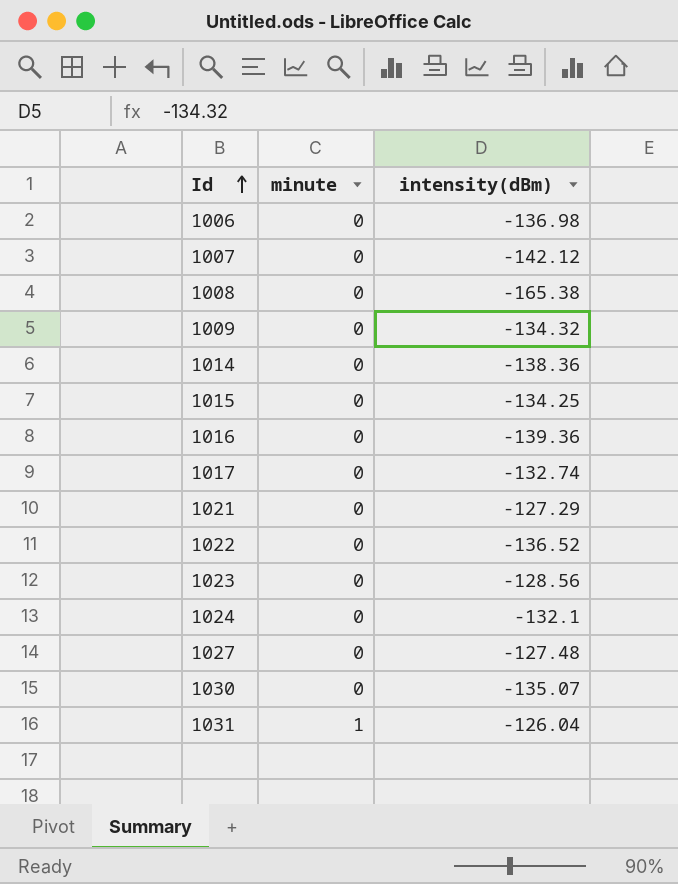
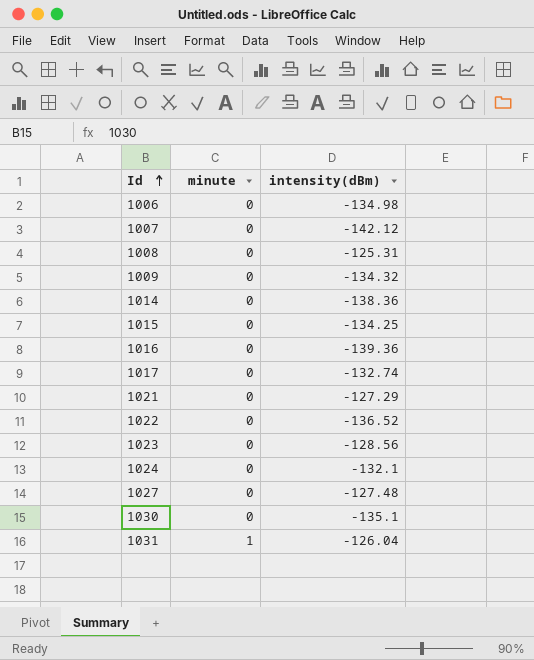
1006 | intensity(dBm): -136.98 -> -134.98
1008 | intensity(dBm): -165.38 -> -125.31
1030 | intensity(dBm): -135.07 -> -135.1

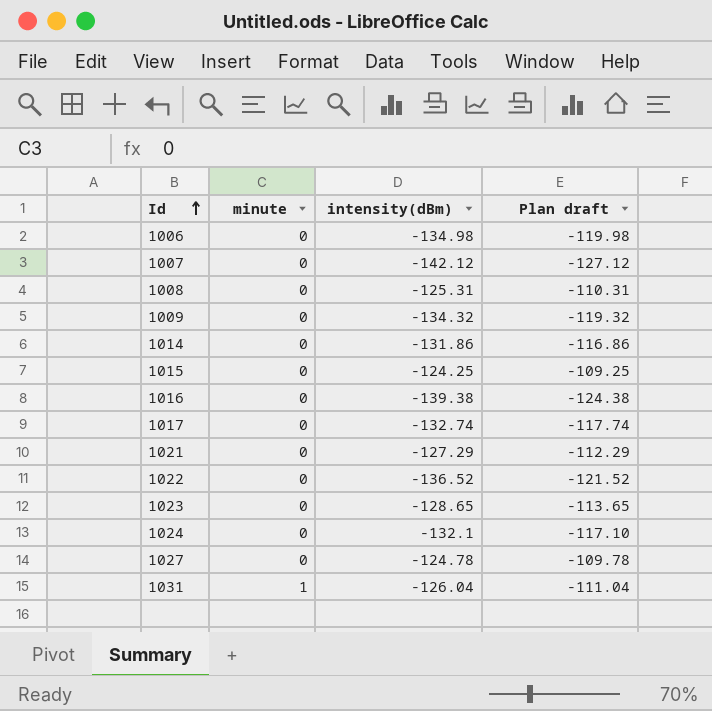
column Plan draft | formula: none -> [intensity(dBm)] + 15
row 1030: 0 | -135.1 -> none
1014 | intensity(dBm): -138.36 -> -131.86
1015 | intensity(dBm): -134.25 -> -124.25
1016 | intensity(dBm): -139.36 -> -139.38
1023 | intensity(dBm): -128.56 -> -128.65
1027 | intensity(dBm): -127.48 -> -124.78

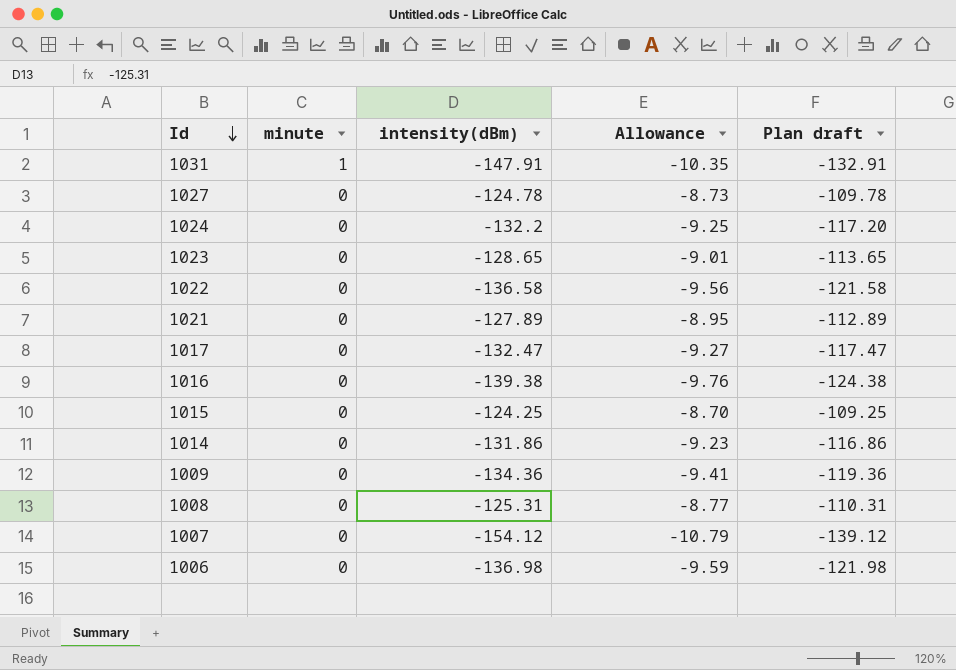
row order: Id ascending -> Id descending
column Allowance | formula: none -> [intensity(dBm)] * 0.07
1031 | intensity(dBm): -126.04 -> -147.91
1031 | Plan draft: -111.04 -> -132.91
1024 | intensity(dBm): -132.1 -> -132.2
1024 | Plan draft: -117.10 -> -117.20
1022 | intensity(dBm): -136.52 -> -136.58
1022 | Plan draft: -121.52 -> -121.58
1021 | intensity(dBm): -127.29 -> -127.89
1021 | Plan draft: -112.29 -> -112.89
1017 | intensity(dBm): -132.74 -> -132.47
1017 | Plan draft: -117.74 -> -117.47
1009 | intensity(dBm): -134.32 -> -134.36
1009 | Plan draft: -119.32 -> -119.36
1007 | intensity(dBm): -142.12 -> -154.12
1007 | Plan draft: -127.12 -> -139.12
1006 | intensity(dBm): -134.98 -> -136.98
1006 | Plan draft: -119.98 -> -121.98

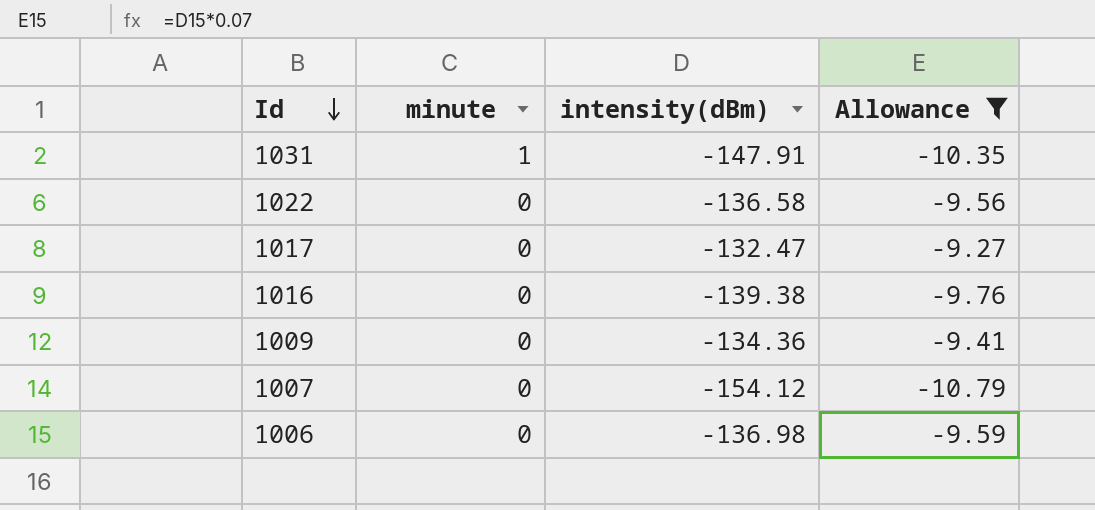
filter: none -> Allowance <= -9.27
column Plan draft | formula: [intensity(dBm)] + 15 -> none

